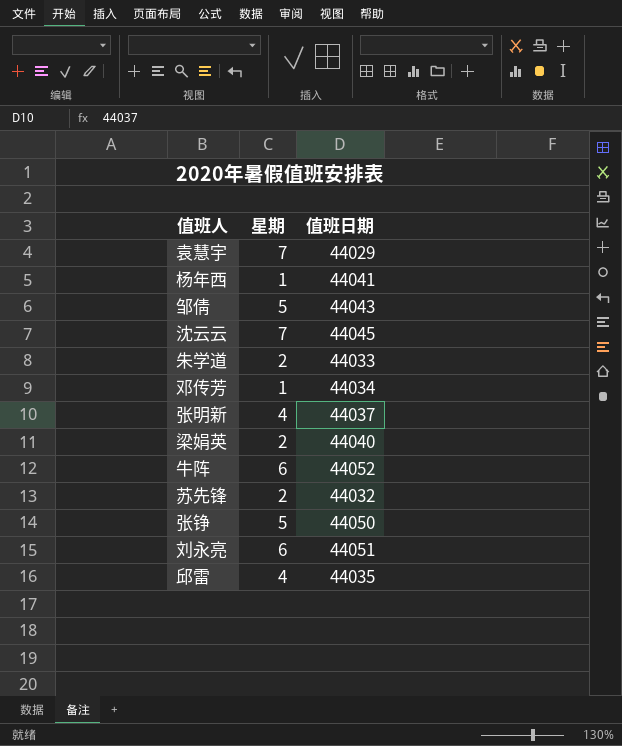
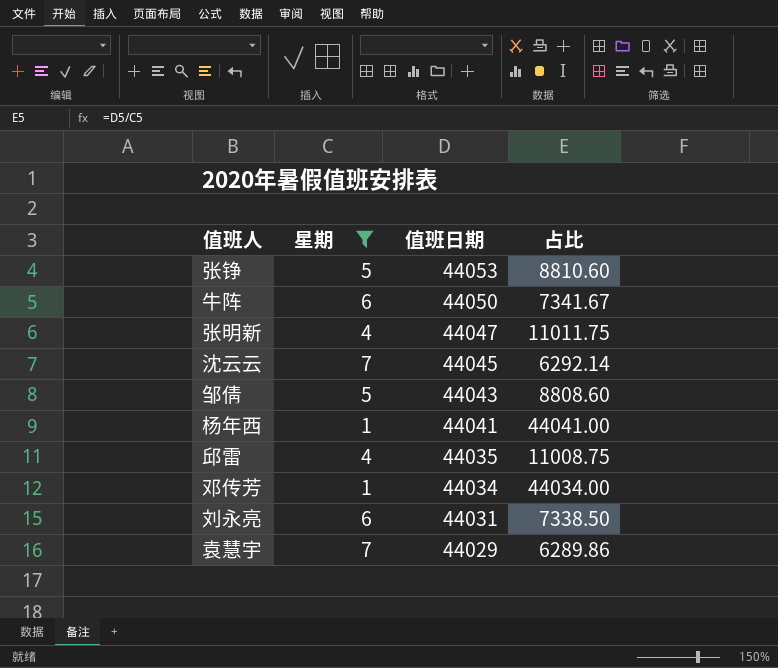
filter: none -> 星期 != 2
row order: none -> 值班日期 descending
column 占比 | formula: none -> [值班日期] / [星期]
张铮 | 值班日期: 44050 -> 44053
牛阵 | 值班日期: 44052 -> 44050
张明新 | 值班日期: 44037 -> 44047
刘永亮 | 值班日期: 44051 -> 44031

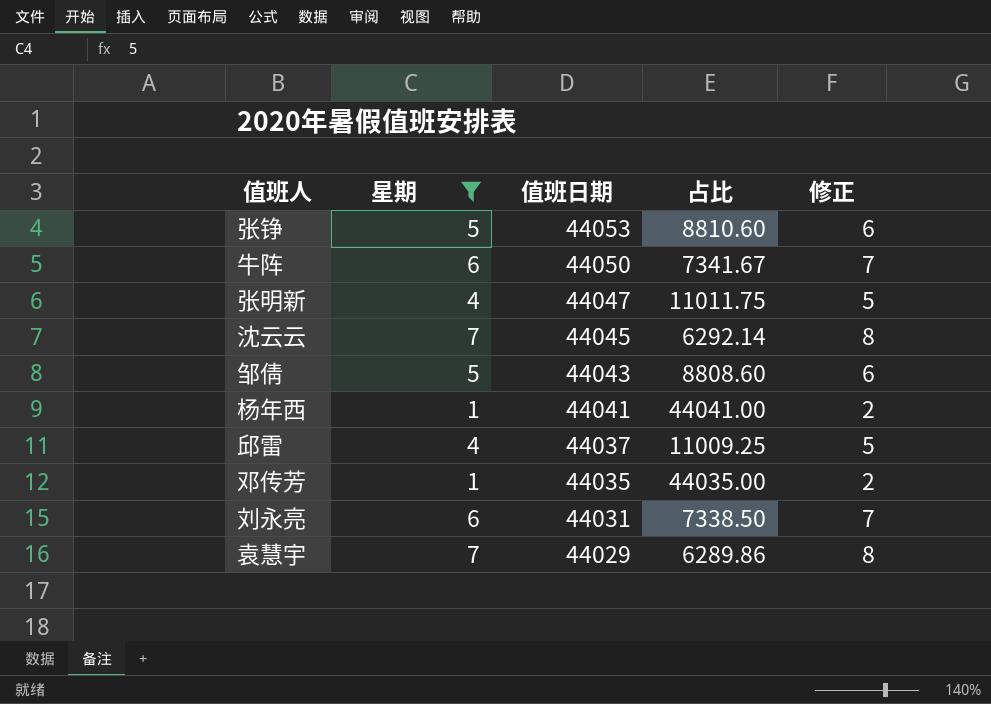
column 修正 | formula: none -> [星期] + 1
邱雷 | 值班日期: 44035 -> 44037
邱雷 | 占比: 11008.75 -> 11009.25
邓传芳 | 值班日期: 44034 -> 44035
邓传芳 | 占比: 44034.00 -> 44035.00

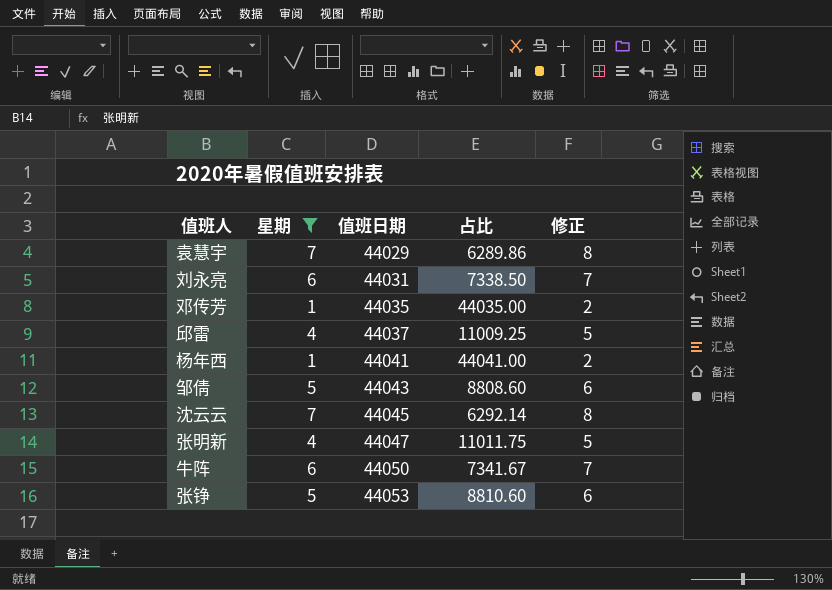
row order: 值班日期 descending -> 值班日期 ascending

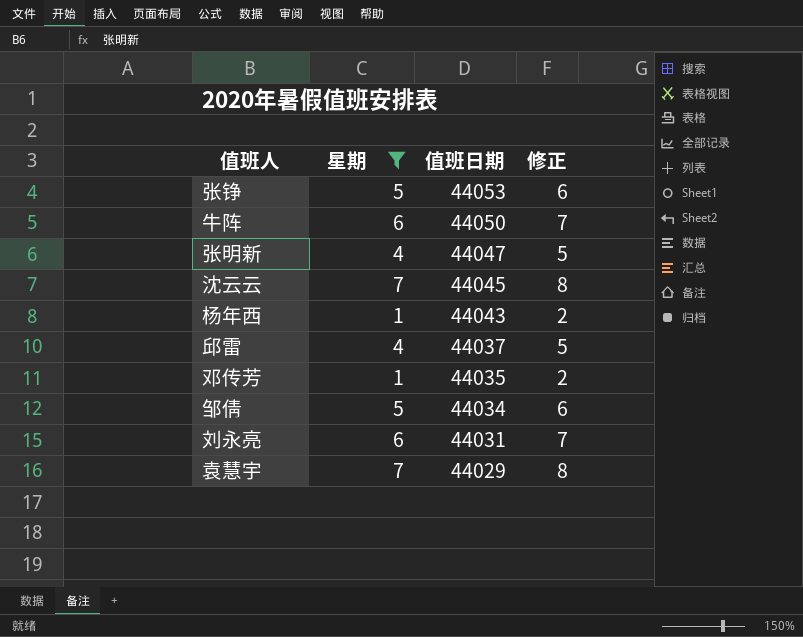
row order: 值班日期 ascending -> 值班日期 descending
column 占比 | formula: [值班日期] / [星期] -> none
杨年西 | 值班日期: 44041 -> 44043
邹倩 | 值班日期: 44043 -> 44034

